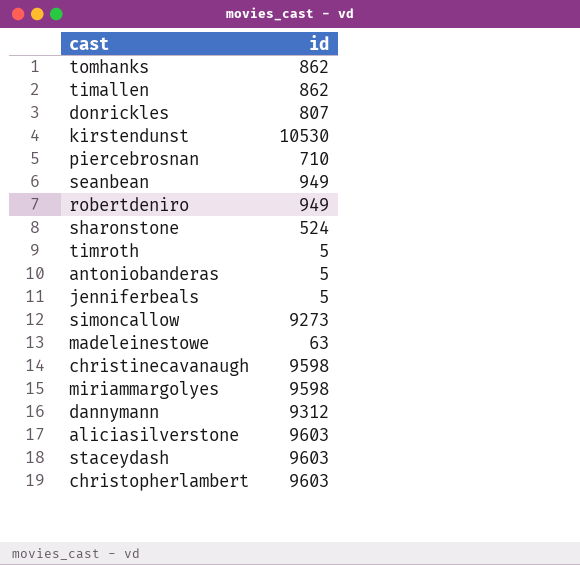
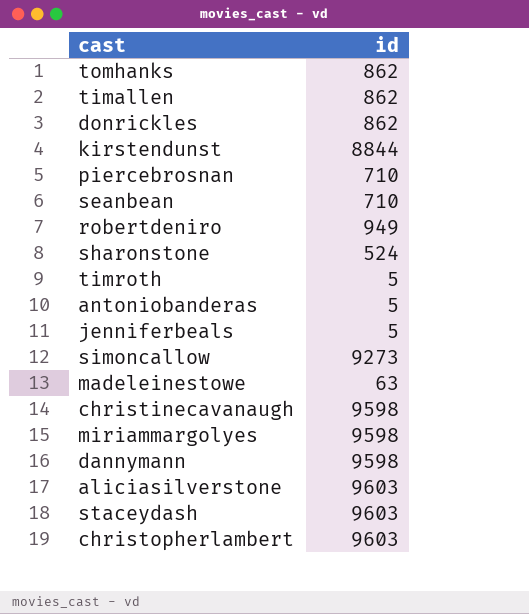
donrickles | id: 807 -> 862
kirstendunst | id: 10530 -> 8844
seanbean | id: 949 -> 710
dannymann | id: 9312 -> 9598

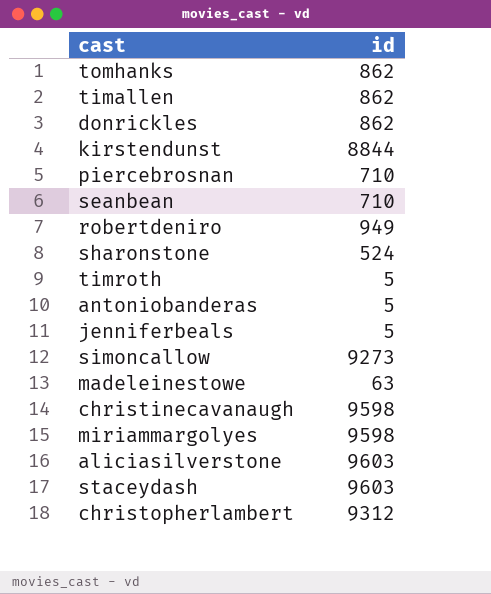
row dannymann: 9598 -> none
christopherlambert | id: 9603 -> 9312

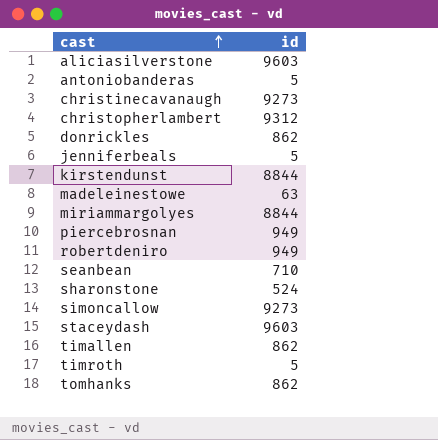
row order: none -> cast ascending
christinecavanaugh | id: 9598 -> 9273
miriammargolyes | id: 9598 -> 8844
piercebrosnan | id: 710 -> 949

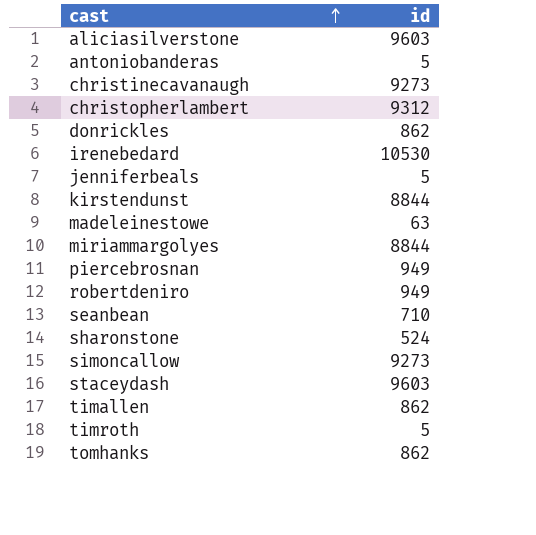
row irenebedard: none -> 10530

